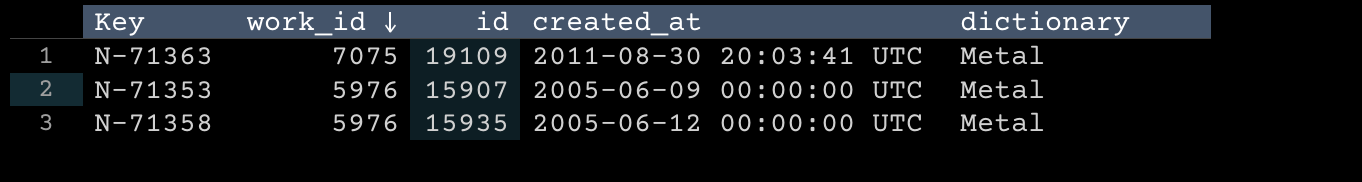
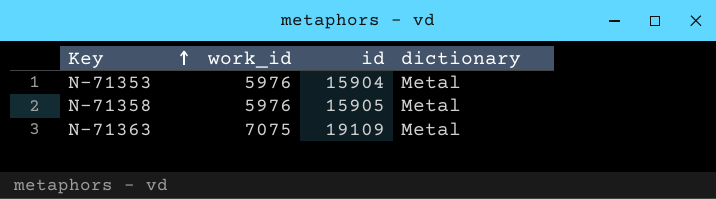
row order: work_id descending -> Key ascending
column created_at | position: 4 -> none
N-71353 | id: 15907 -> 15904
N-71358 | id: 15935 -> 15905

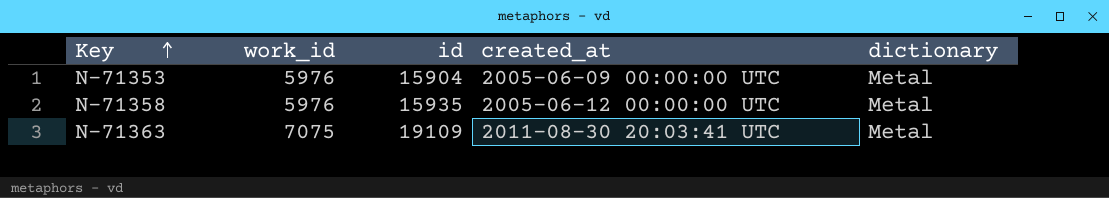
column created_at | position: none -> 4
N-71358 | id: 15905 -> 15935

